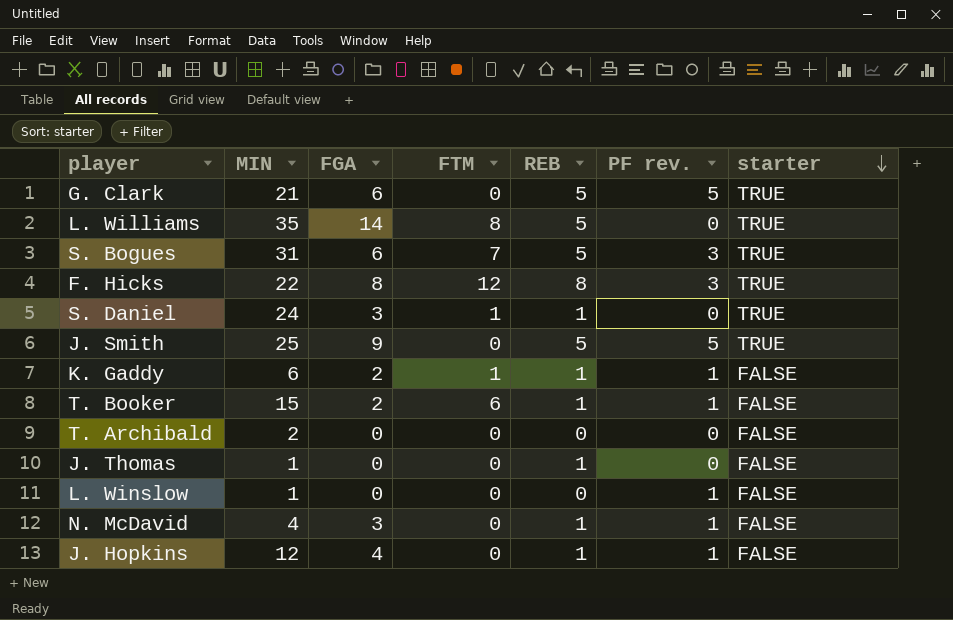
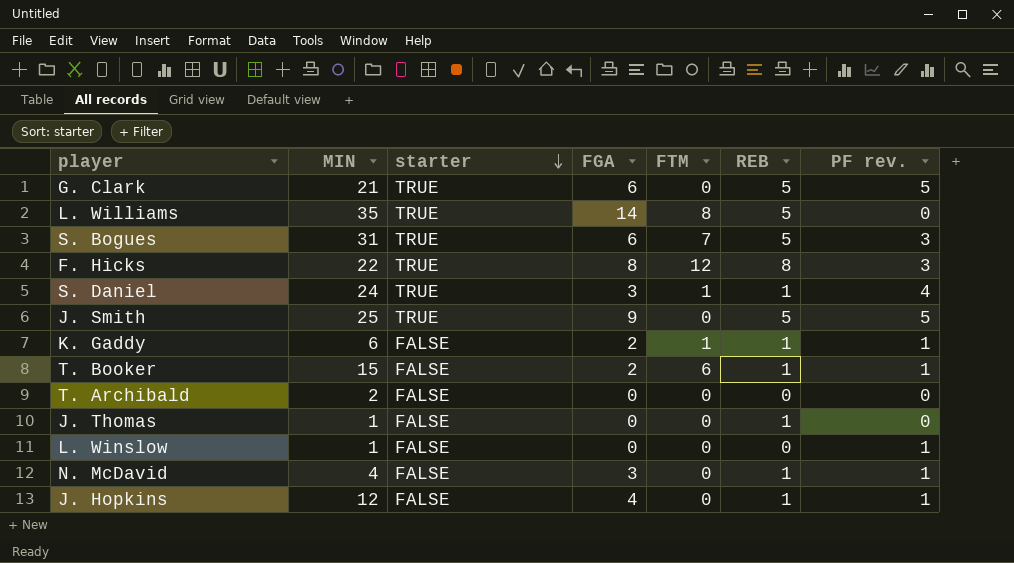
column starter | position: 7 -> 3
S. Daniel | PF rev.: 0 -> 4

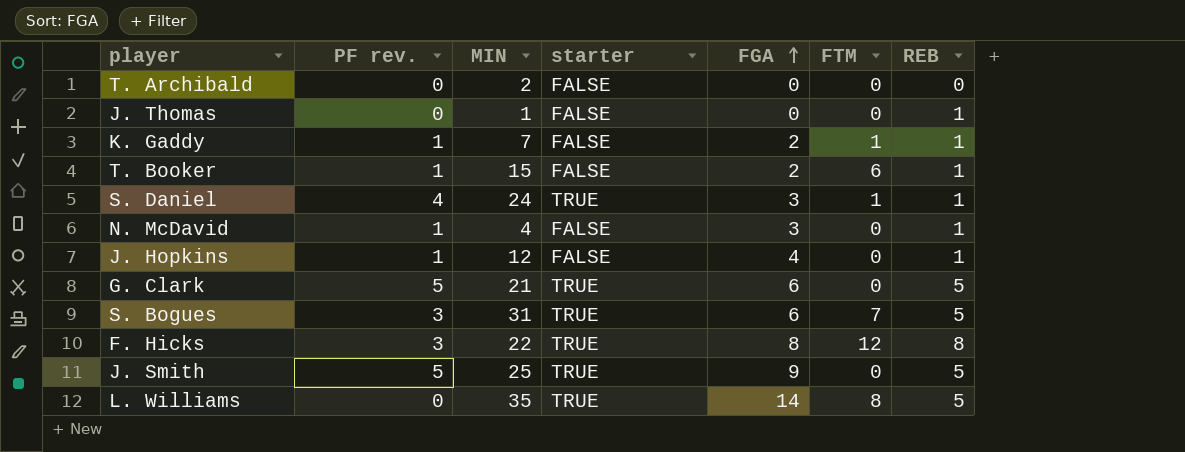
row order: starter descending -> FGA ascending
column PF rev. | position: 7 -> 2
row L. Winslow: 1 | FALSE | 0 | 0 | 0 | 1 -> none
K. Gaddy | MIN: 6 -> 7

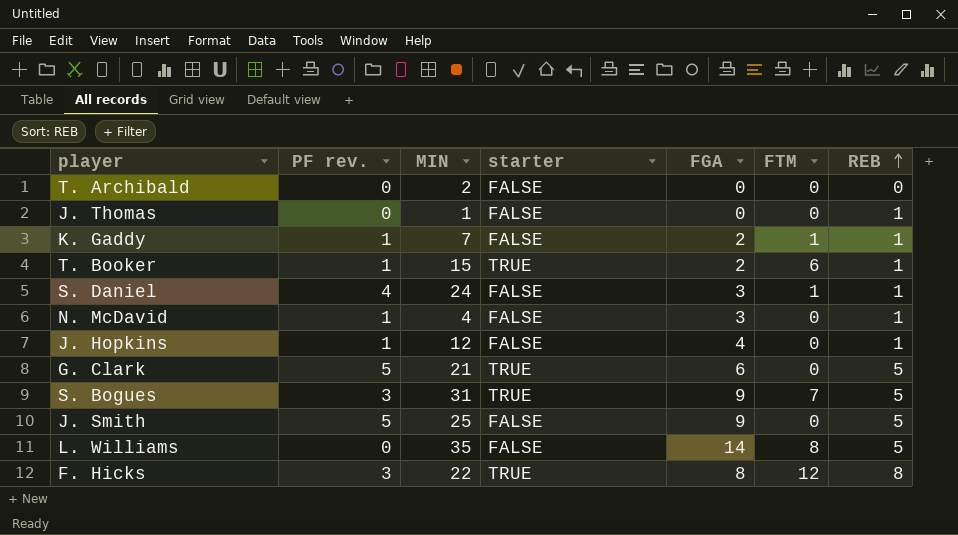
row order: FGA ascending -> REB ascending
T. Booker | starter: FALSE -> TRUE
S. Daniel | starter: TRUE -> FALSE
S. Bogues | FGA: 6 -> 9
J. Smith | starter: TRUE -> FALSE
L. Williams | starter: TRUE -> FALSE

